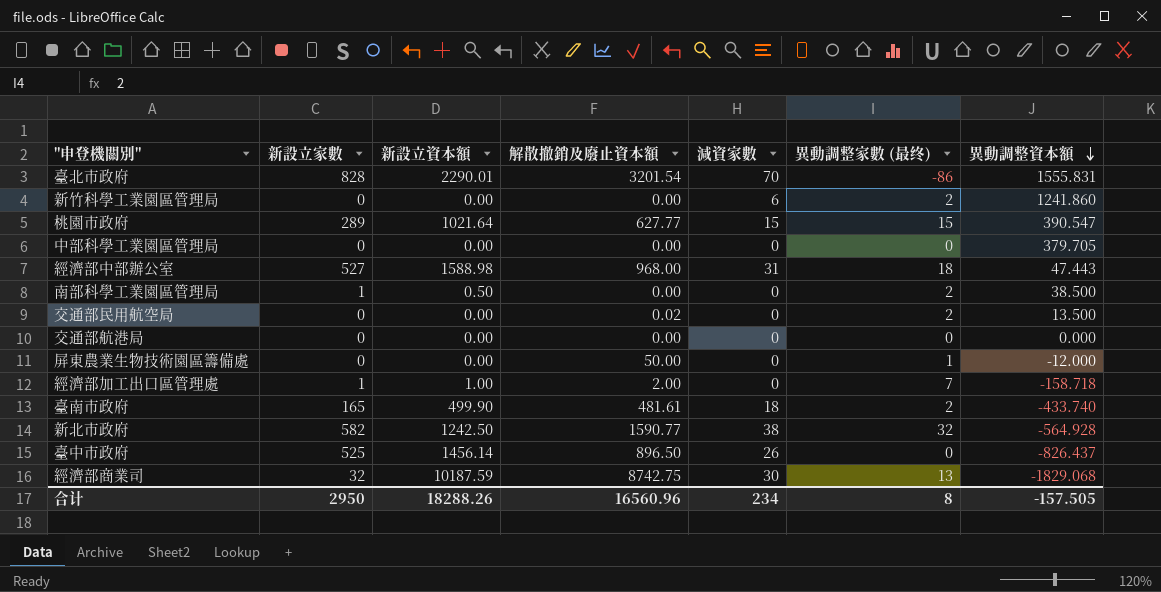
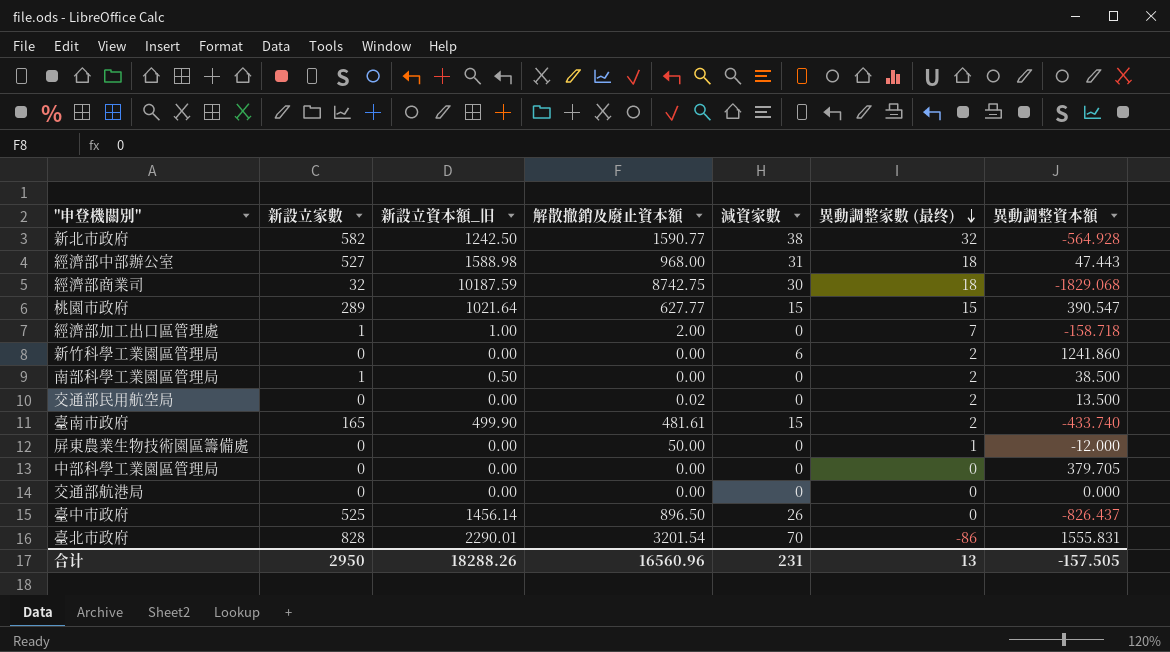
row order: 異動調整資本額 descending -> 異動調整家數 (最终) descending
column name: 新設立資本額 -> 新設立資本額_旧
經濟部商業司 | 異動調整家數 (最终): 13 -> 18
臺南市政府 | 減資家數: 18 -> 15
合计 | 減資家數: 234 -> 231
合计 | 異動調整家數 (最终): 8 -> 13

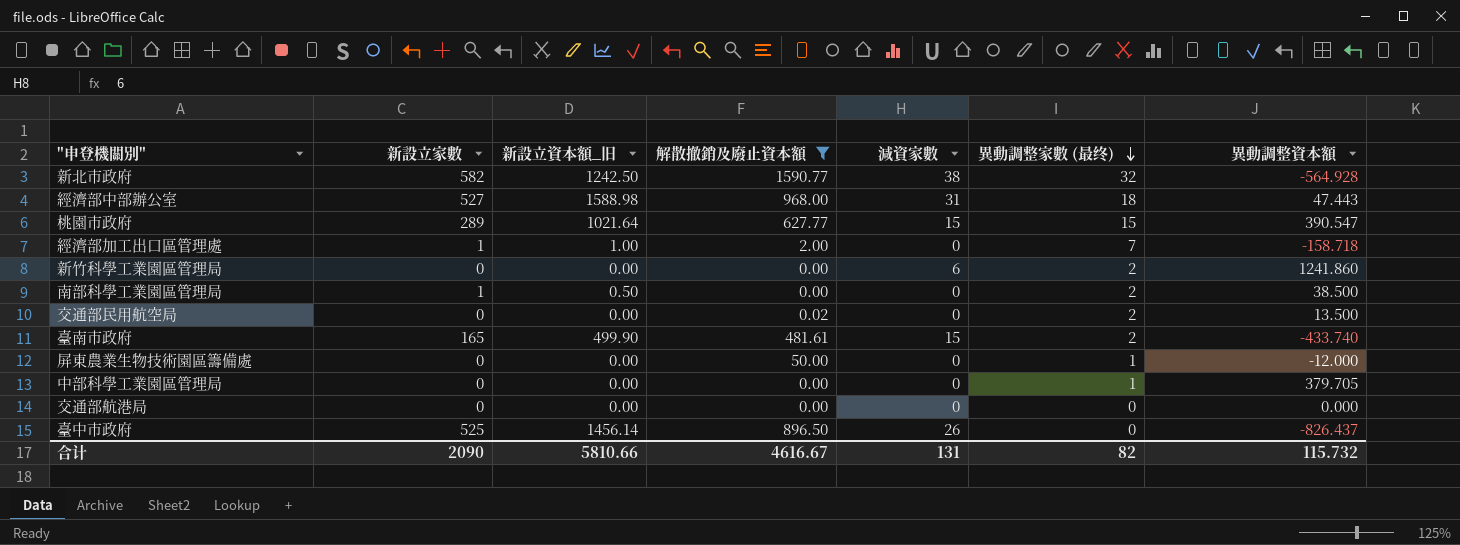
filter: none -> 解散撤銷及廢止資本額 <= 1590.77
中部科學工業園區管理局 | 異動調整家數 (最终): 0 -> 1
合计 | 新設立家數: 2950 -> 2090
合计 | 新設立資本額_旧: 18288.26 -> 5810.66
合计 | 解散撤銷及廢止資本額: 16560.96 -> 4616.67
合计 | 減資家數: 231 -> 131
合计 | 異動調整家數 (最终): 13 -> 82
合计 | 異動調整資本額: -157.505 -> 115.732

